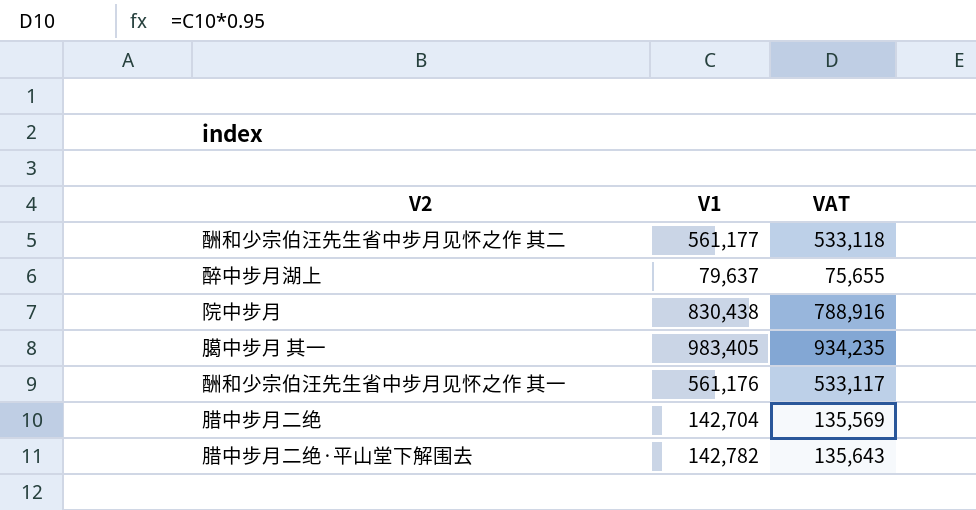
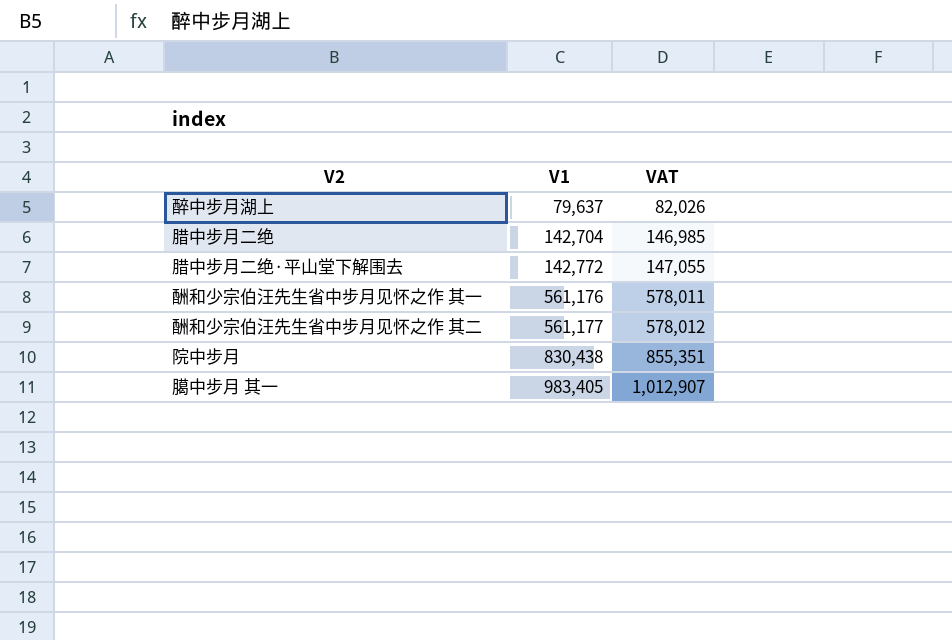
row order: none -> V1 ascending
column VAT | formula: [V1] * 0.95 -> [V1] * 1.03
腊中步月二绝·平山堂下解围去 | V1: 142,782 -> 142,772

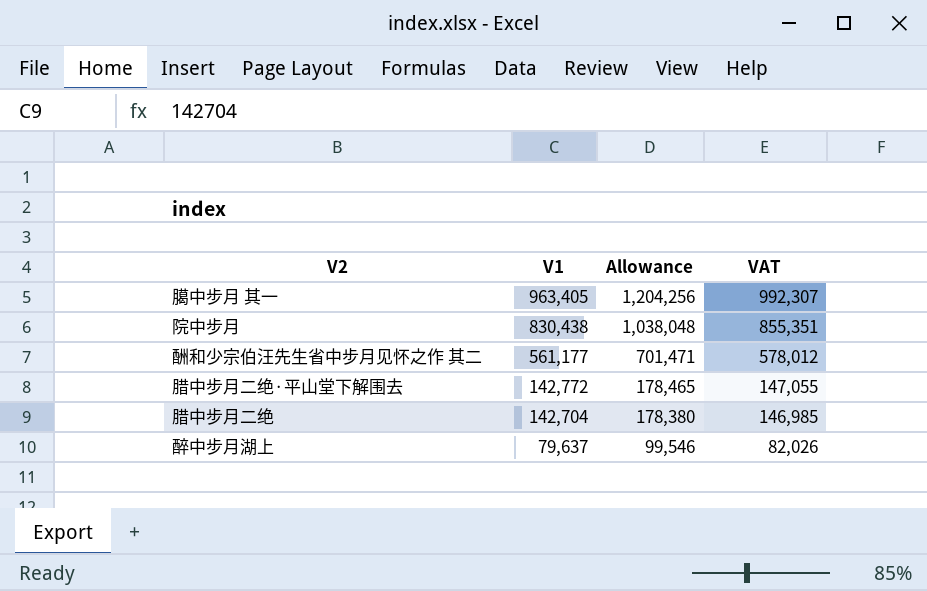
row order: V1 ascending -> V1 descending
column Allowance | formula: none -> [V1] * 1.25
row 酬和少宗伯汪先生省中步月见怀之作 其一: 561,176 | 578,011 -> none
臈中步月 其一 | V1: 983,405 -> 963,405
臈中步月 其一 | VAT: 1,012,907 -> 992,307

